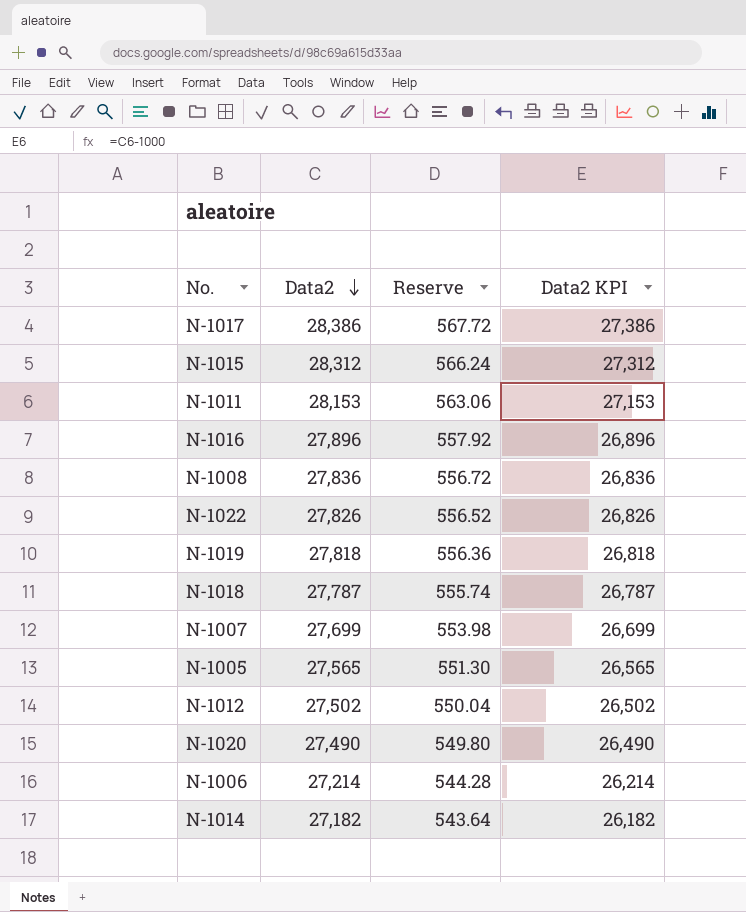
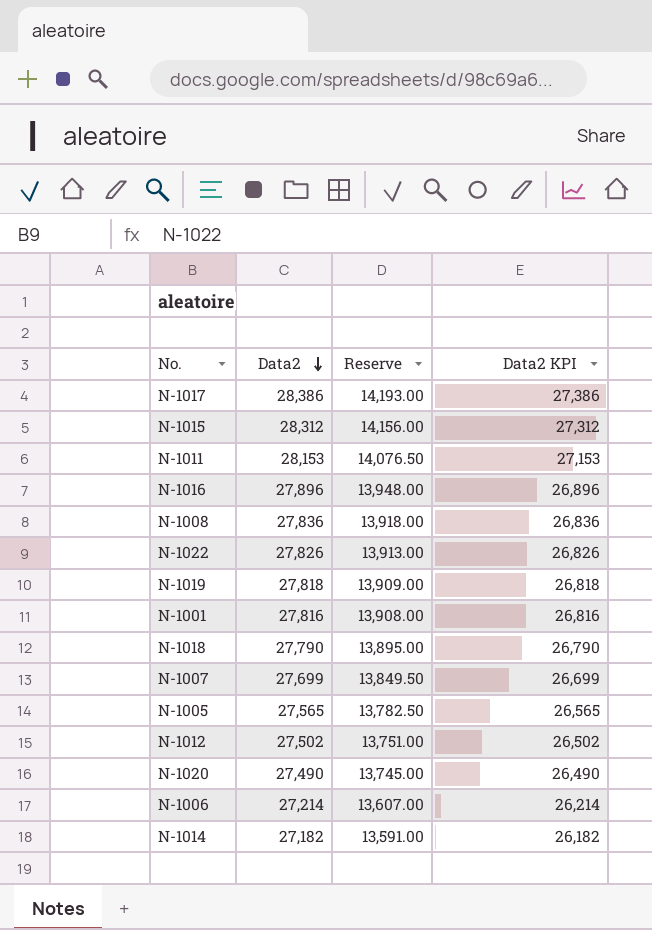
column Reserve | formula: [Data2] * 0.02 -> [Data2] * 0.5
row N-1001: none -> 27,816 | 13,908.00 | 26,816
N-1018 | Data2: 27,787 -> 27,790
N-1018 | Data2 KPI: 26,787 -> 26,790

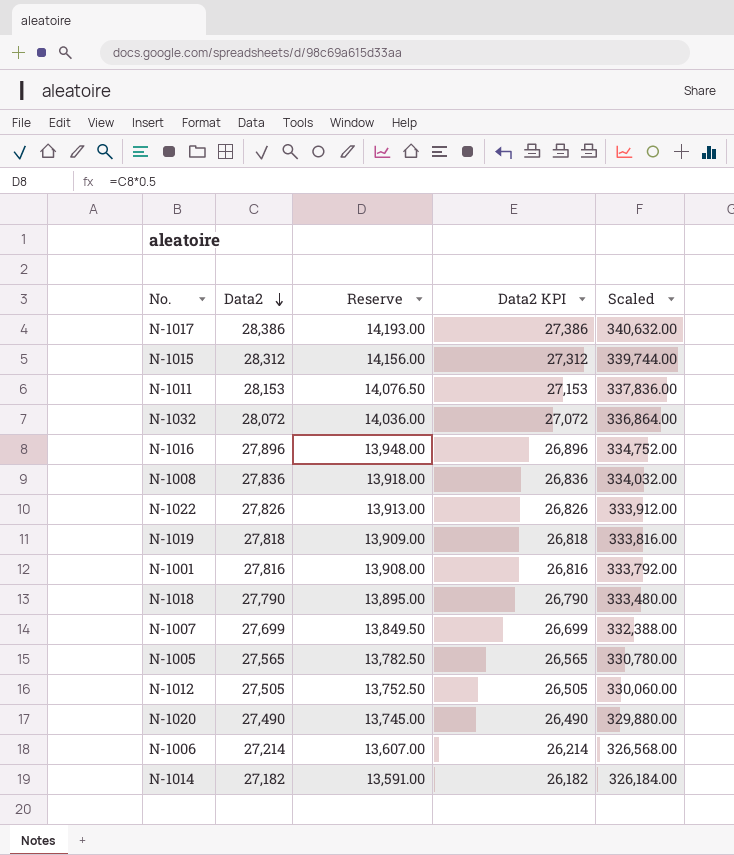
column Scaled | formula: none -> [Data2] * 12
row N-1032: none -> 28,072 | 14,036.00 | 27,072 | 336,864.00
N-1012 | Data2: 27,502 -> 27,505
N-1012 | Reserve: 13,751.00 -> 13,752.50
N-1012 | Data2 KPI: 26,502 -> 26,505

